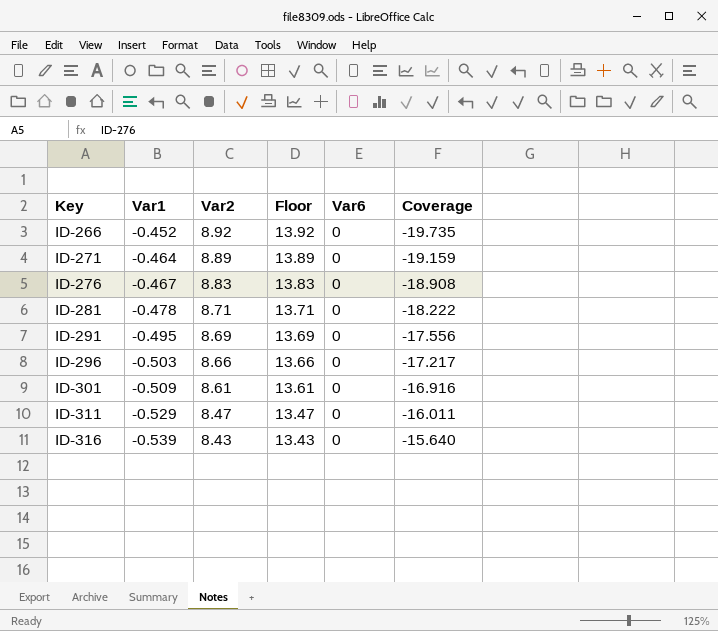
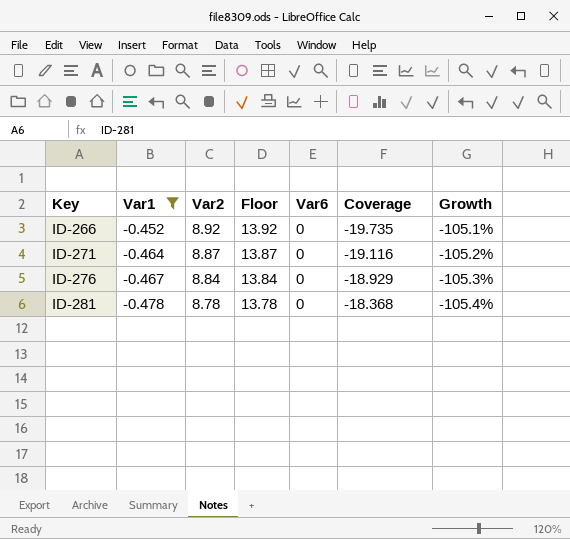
filter: none -> Var1 >= -0.478
column Growth | formula: none -> ([Var1] - [Var2]) / [Var2]
ID-271 | Var2: 8.89 -> 8.87
ID-271 | Floor: 13.89 -> 13.87
ID-271 | Coverage: -19.159 -> -19.116
ID-276 | Var2: 8.83 -> 8.84
ID-276 | Floor: 13.83 -> 13.84
ID-276 | Coverage: -18.908 -> -18.929
ID-281 | Var2: 8.71 -> 8.78
ID-281 | Floor: 13.71 -> 13.78
ID-281 | Coverage: -18.222 -> -18.368

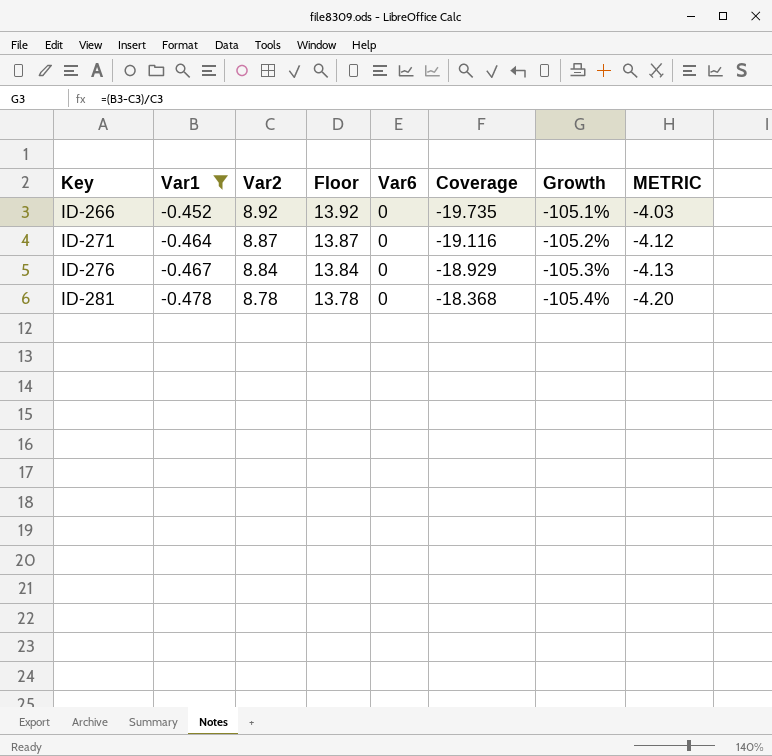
column METRIC | formula: none -> [Var1] * [Var2]

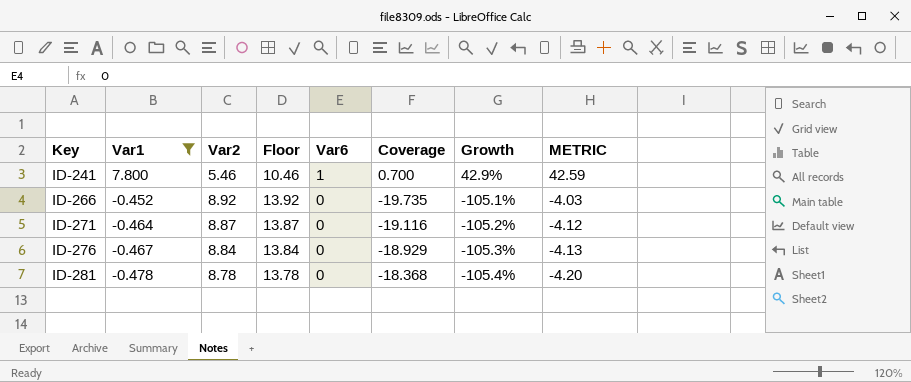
row ID-241: none -> 7.800 | 5.46 | 10.46 | 1 | 0.700 | 42.9% | 42.59

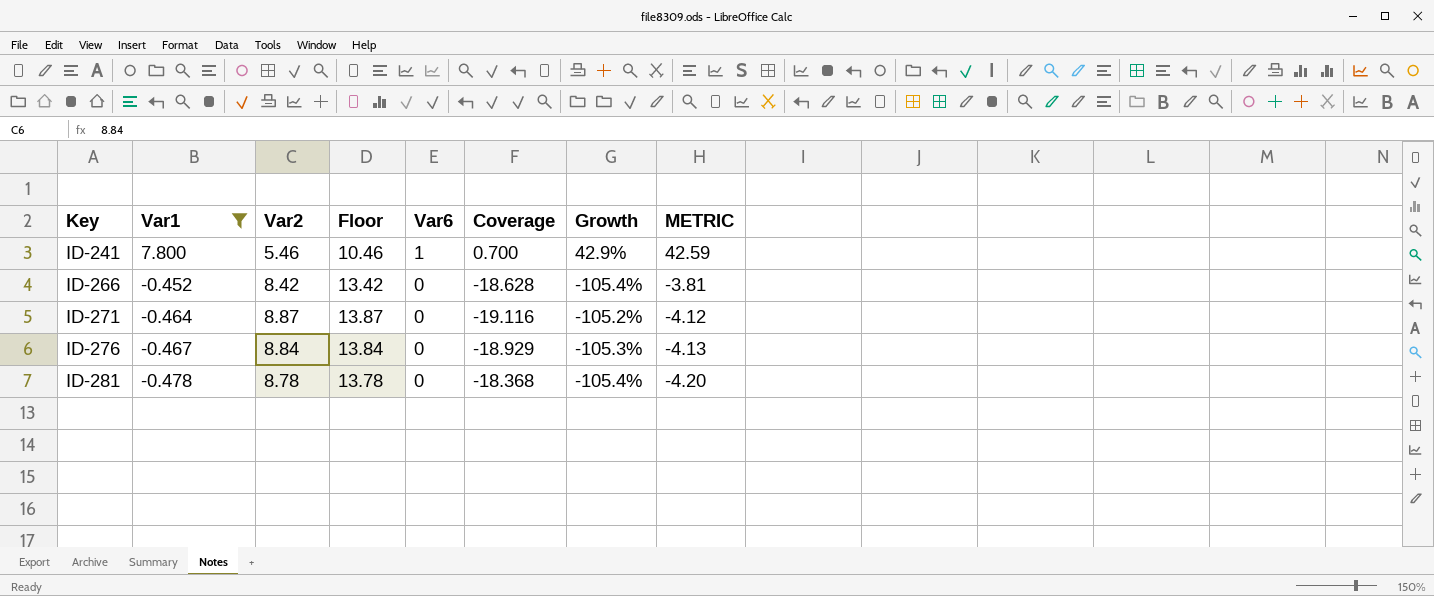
ID-266 | Var2: 8.92 -> 8.42
ID-266 | Floor: 13.92 -> 13.42
ID-266 | Coverage: -19.735 -> -18.628
ID-266 | Growth: -105.1% -> -105.4%
ID-266 | METRIC: -4.03 -> -3.81

